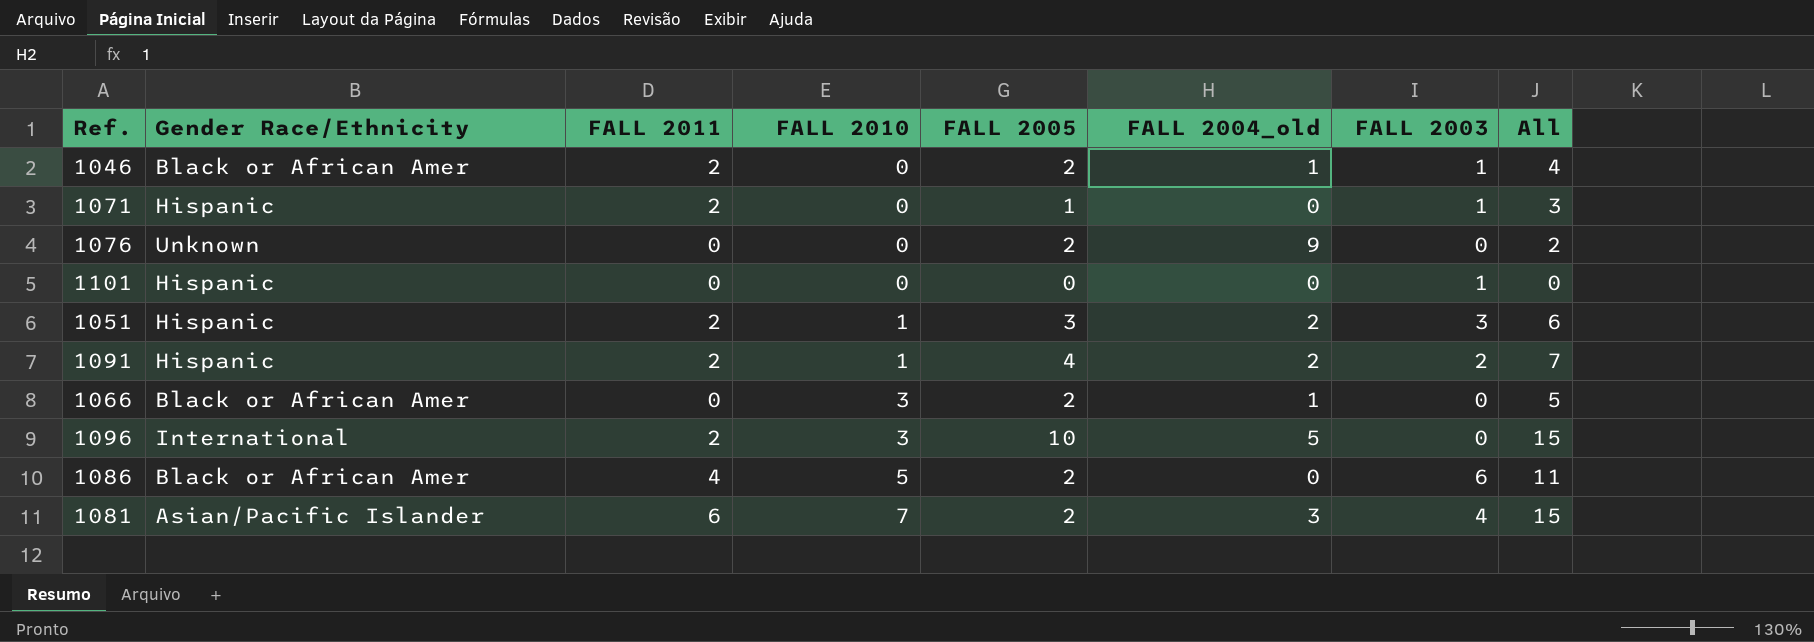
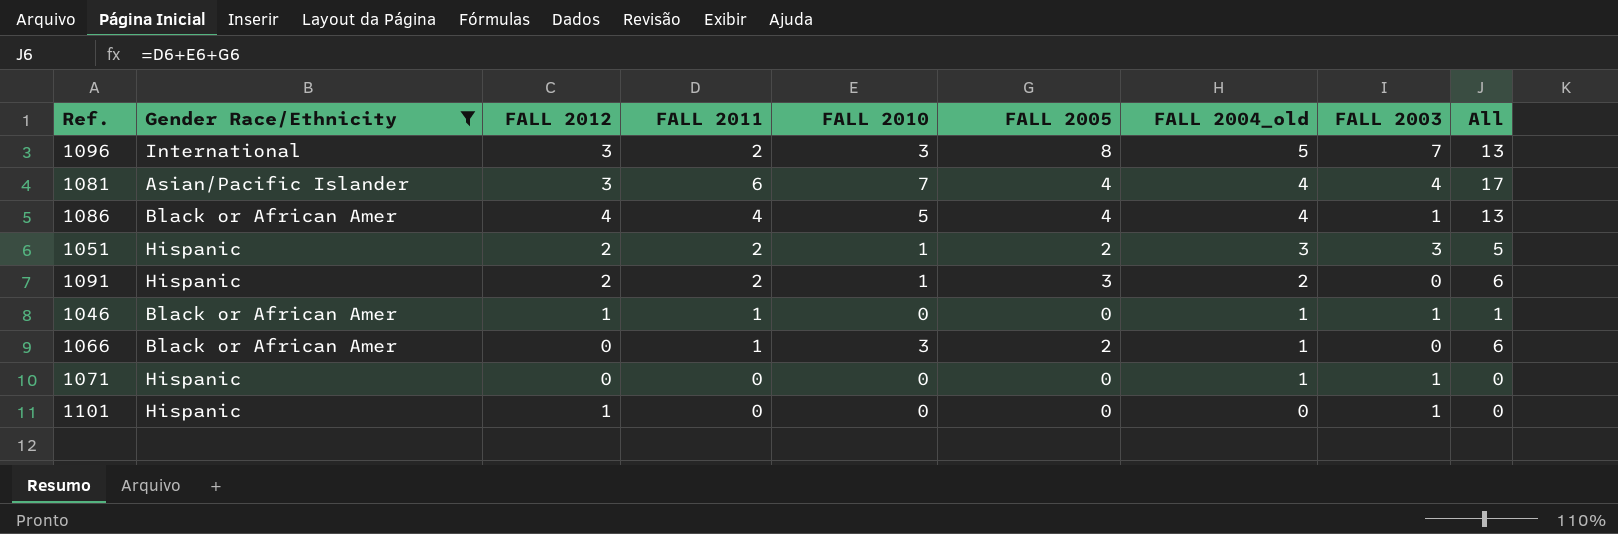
filter: none -> Gender Race/Ethnicity != Unknown
row order: FALL 2010 ascending -> FALL 2004_old descending
column FALL 2012 | position: none -> 3
1096 | FALL 2005: 10 -> 8
1096 | FALL 2003: 0 -> 7
1096 | All: 15 -> 13
1081 | FALL 2005: 2 -> 4
1081 | FALL 2004_old: 3 -> 4
1081 | All: 15 -> 17
1086 | FALL 2005: 2 -> 4
1086 | FALL 2004_old: 0 -> 4
1086 | FALL 2003: 6 -> 1
1086 | All: 11 -> 13
1051 | FALL 2005: 3 -> 2
1051 | FALL 2004_old: 2 -> 3
1051 | All: 6 -> 5
1091 | FALL 2005: 4 -> 3
1091 | FALL 2003: 2 -> 0
1091 | All: 7 -> 6
1046 | FALL 2011: 2 -> 1
1046 | FALL 2005: 2 -> 0
1046 | All: 4 -> 1
1066 | FALL 2011: 0 -> 1
1066 | All: 5 -> 6
1071 | FALL 2011: 2 -> 0
1071 | FALL 2005: 1 -> 0
1071 | FALL 2004_old: 0 -> 1
1071 | All: 3 -> 0

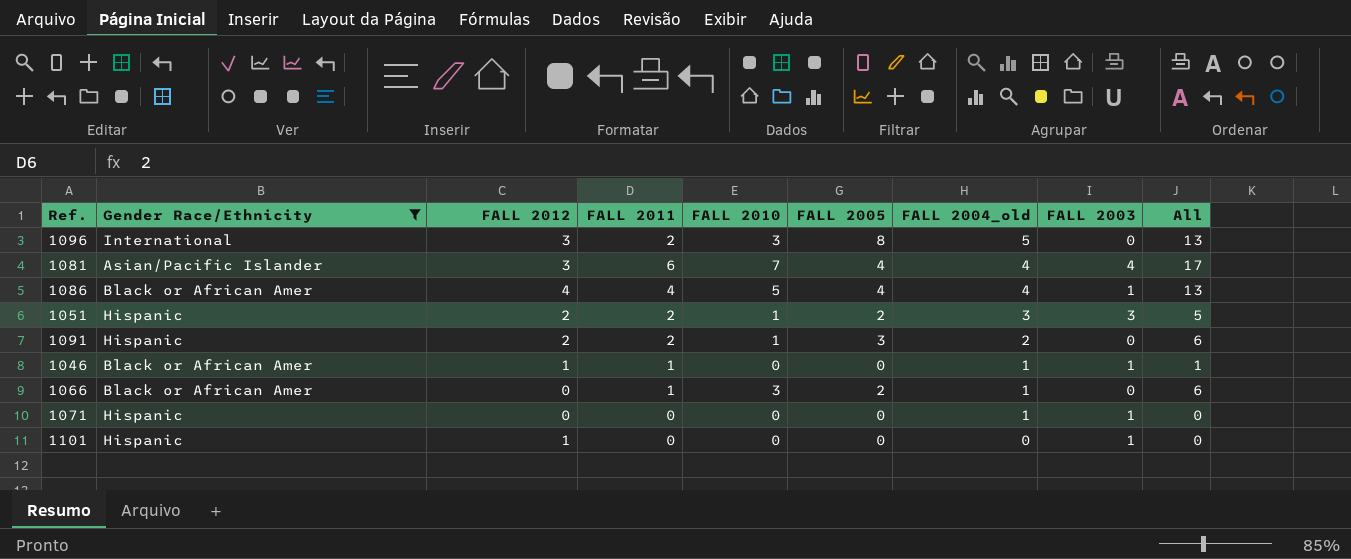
1096 | FALL 2003: 7 -> 0

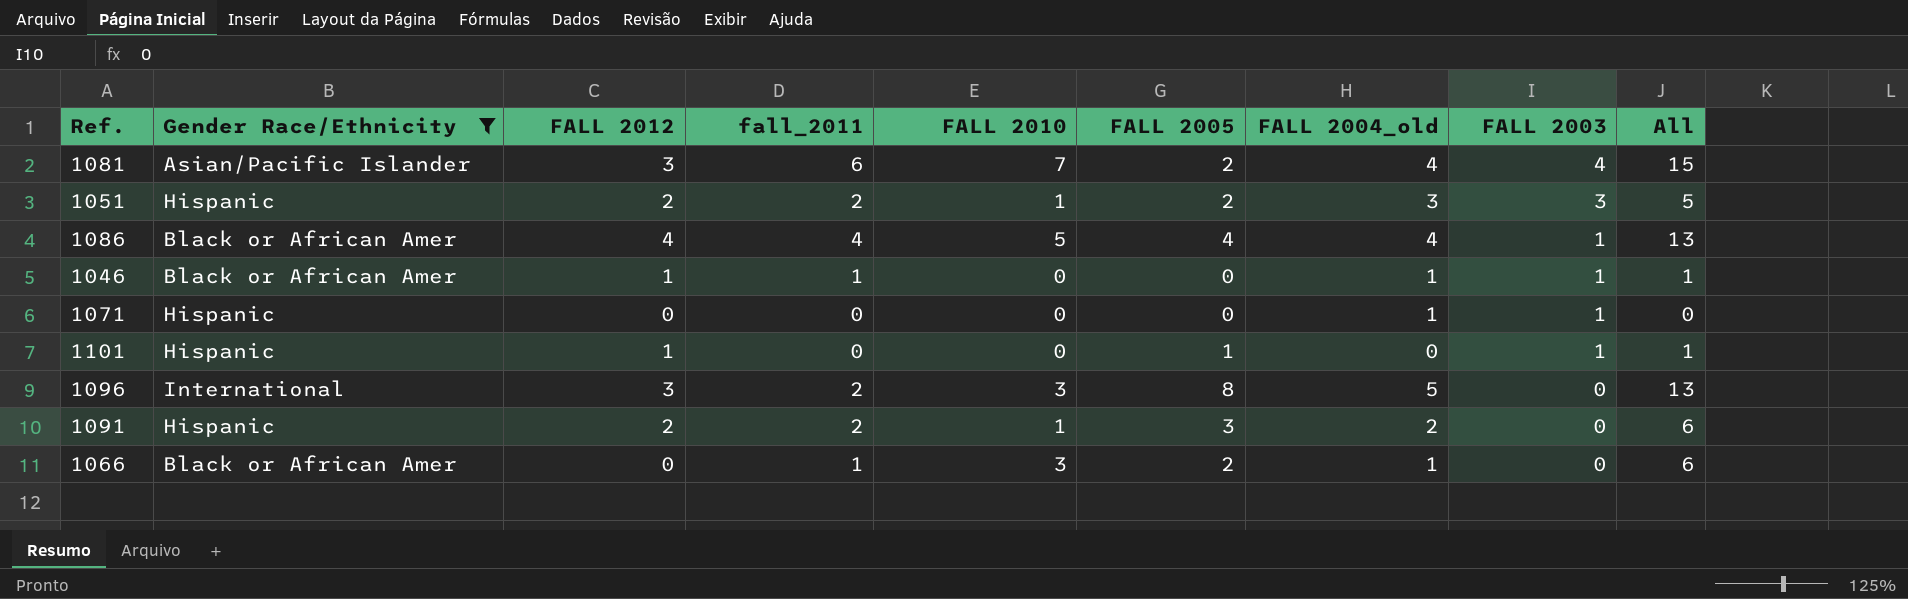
row order: FALL 2004_old descending -> FALL 2003 descending
column name: FALL 2011 -> fall_2011
1081 | FALL 2005: 4 -> 2
1081 | All: 17 -> 15
1101 | FALL 2005: 0 -> 1
1101 | All: 0 -> 1

